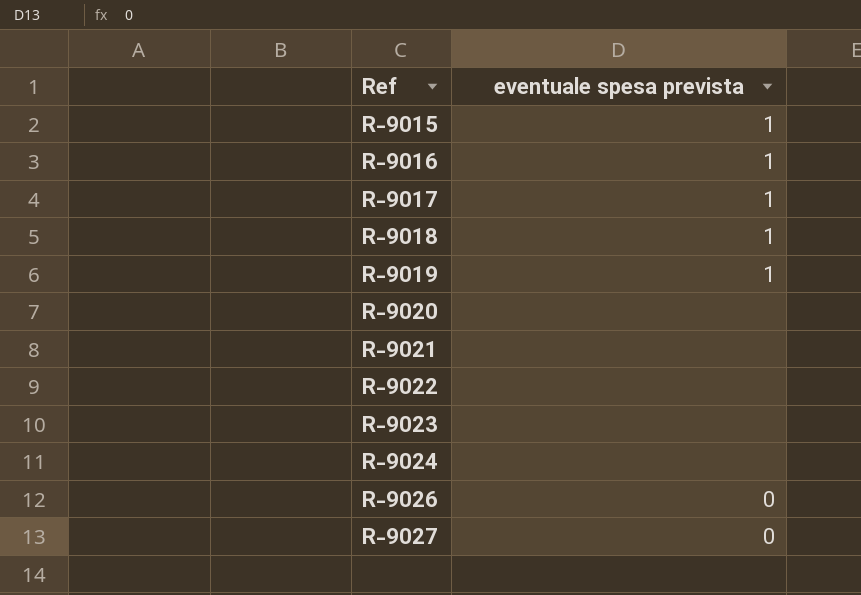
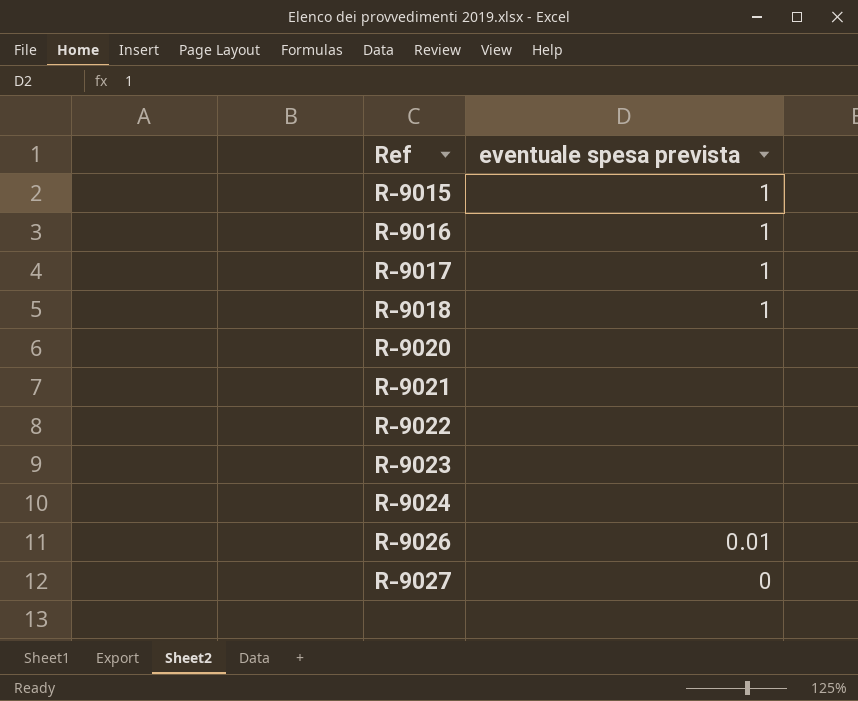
row R-9019: 1 -> none
R-9026 | eventuale spesa prevista: 0 -> 0.01

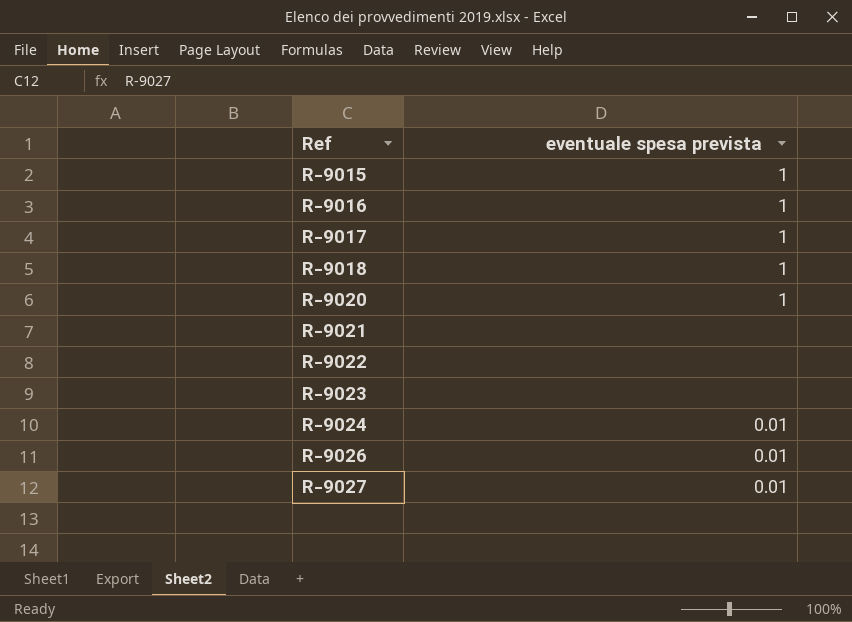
R-9020 | eventuale spesa prevista: none -> 1
R-9024 | eventuale spesa prevista: none -> 0.01
R-9027 | eventuale spesa prevista: 0 -> 0.01

